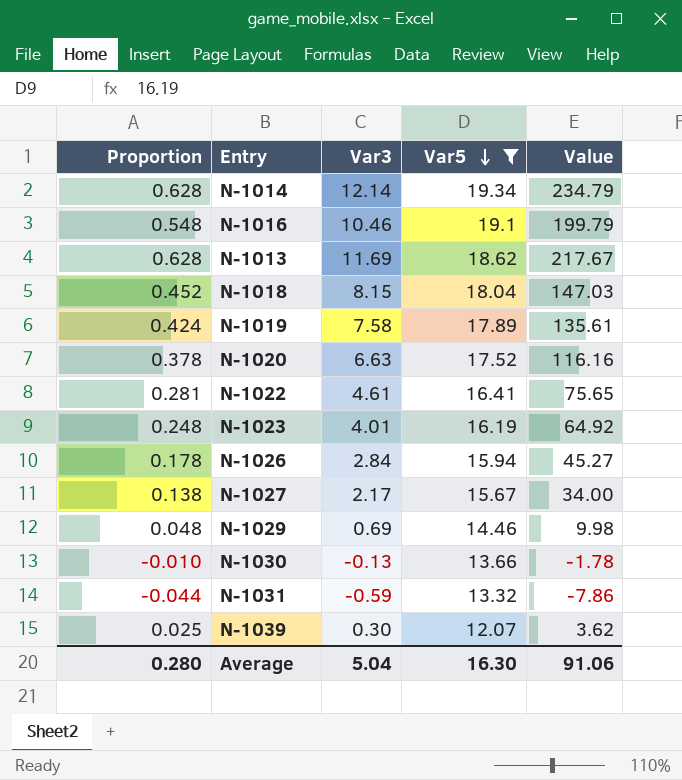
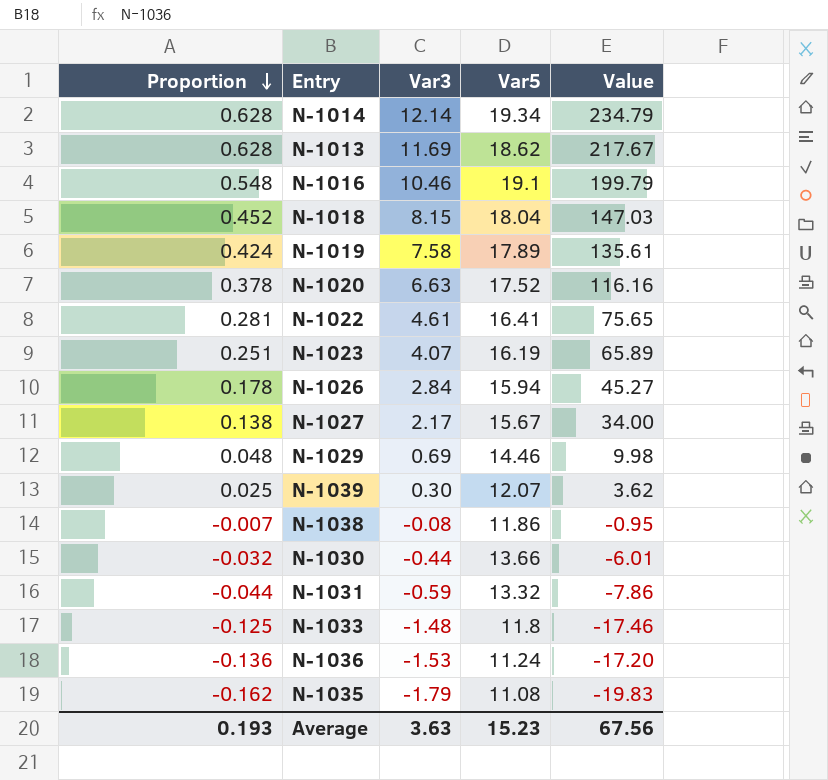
filter: Var5 >= 12.07 -> none
row order: Var5 descending -> Proportion descending
N-1023 | Proportion: 0.248 -> 0.251
N-1023 | Var3: 4.01 -> 4.07
N-1023 | Value: 64.92 -> 65.89
N-1030 | Proportion: -0.010 -> -0.032
N-1030 | Var3: -0.13 -> -0.44
N-1030 | Value: -1.78 -> -6.01
Average | Proportion: 0.280 -> 0.193
Average | Var3: 5.04 -> 3.63
Average | Var5: 16.30 -> 15.23
Average | Value: 91.06 -> 67.56

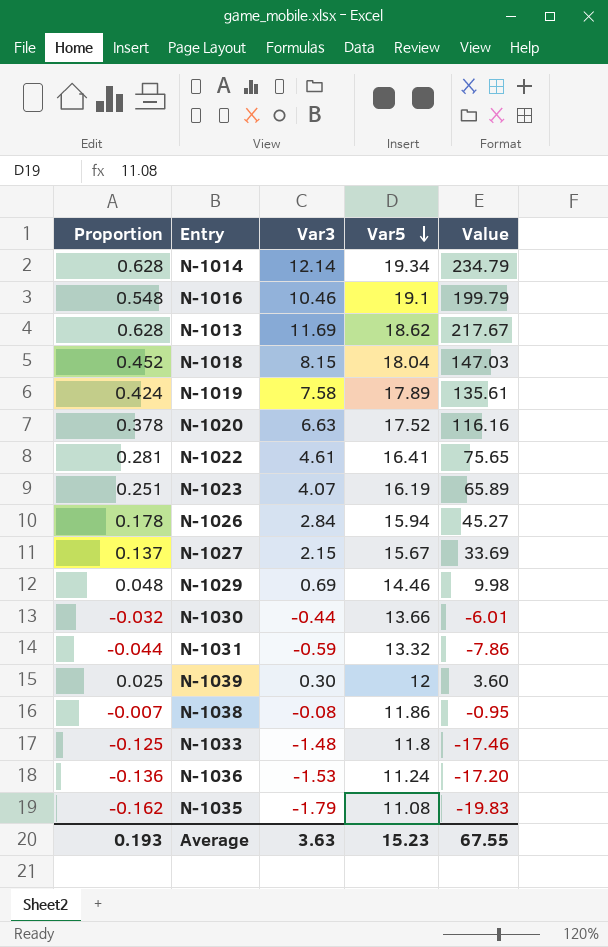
row order: Proportion descending -> Var5 descending
N-1027 | Proportion: 0.138 -> 0.137
N-1027 | Var3: 2.17 -> 2.15
N-1027 | Value: 34.00 -> 33.69
N-1039 | Var5: 12.07 -> 12
N-1039 | Value: 3.62 -> 3.60
Average | Value: 67.56 -> 67.55

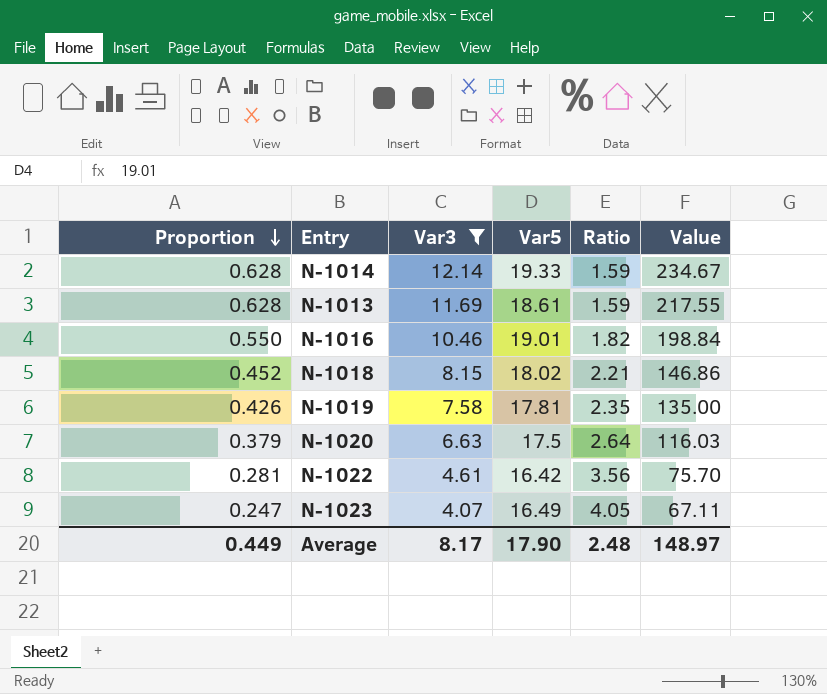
filter: none -> Var3 >= 4.07
row order: Var5 descending -> Proportion descending
column Ratio | formula: none -> [Var5] / [Var3]
N-1014 | Var5: 19.34 -> 19.33
N-1014 | Value: 234.79 -> 234.67
N-1013 | Var5: 18.62 -> 18.61
N-1013 | Value: 217.67 -> 217.55
N-1016 | Proportion: 0.548 -> 0.550
N-1016 | Var5: 19.1 -> 19.01
N-1016 | Value: 199.79 -> 198.84
N-1018 | Var5: 18.04 -> 18.02
N-1018 | Value: 147.03 -> 146.86
N-1019 | Proportion: 0.424 -> 0.426
N-1019 | Var5: 17.89 -> 17.81
N-1019 | Value: 135.61 -> 135.00
N-1020 | Proportion: 0.378 -> 0.379
N-1020 | Var5: 17.52 -> 17.5
N-1020 | Value: 116.16 -> 116.03
N-1022 | Var5: 16.41 -> 16.42
N-1022 | Value: 75.65 -> 75.70
N-1023 | Proportion: 0.251 -> 0.247
N-1023 | Var5: 16.19 -> 16.49
N-1023 | Value: 65.89 -> 67.11
Average | Proportion: 0.193 -> 0.449
Average | Var3: 3.63 -> 8.17
Average | Var5: 15.23 -> 17.90
Average | Value: 67.55 -> 148.97

